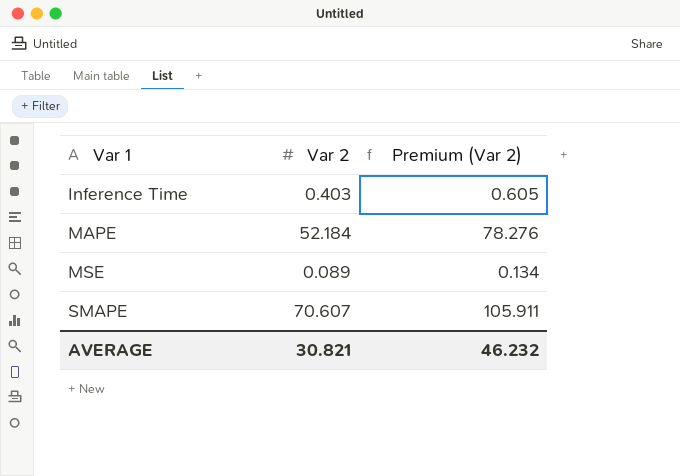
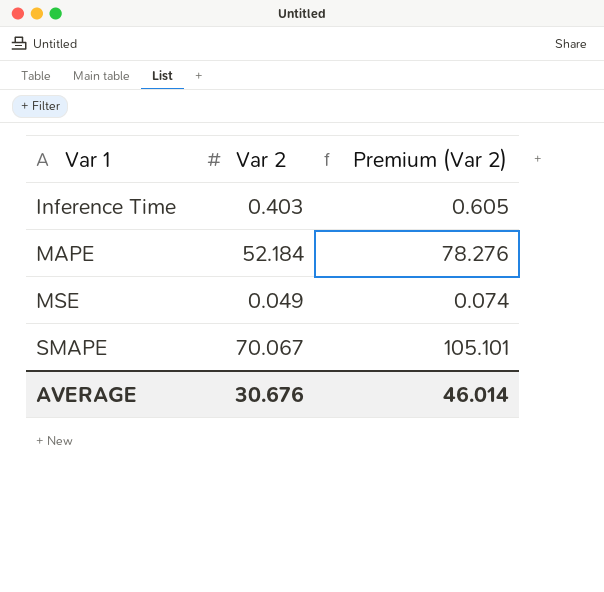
MSE | Var 2: 0.089 -> 0.049
MSE | Premium (Var 2): 0.134 -> 0.074
SMAPE | Var 2: 70.607 -> 70.067
SMAPE | Premium (Var 2): 105.911 -> 105.101
AVERAGE | Var 2: 30.821 -> 30.676
AVERAGE | Premium (Var 2): 46.232 -> 46.014

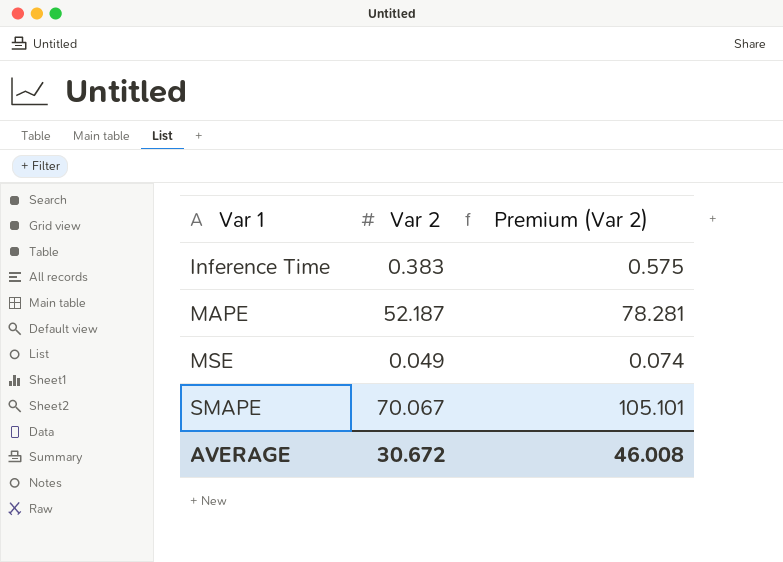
Inference Time | Var 2: 0.403 -> 0.383
Inference Time | Premium (Var 2): 0.605 -> 0.575
MAPE | Var 2: 52.184 -> 52.187
MAPE | Premium (Var 2): 78.276 -> 78.281
AVERAGE | Var 2: 30.676 -> 30.672
AVERAGE | Premium (Var 2): 46.014 -> 46.008

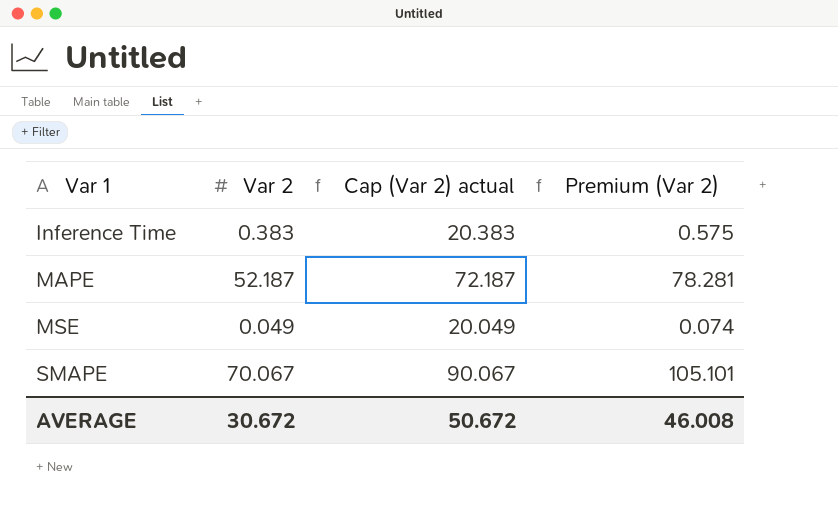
column Cap (Var 2) actual | formula: none -> [Var 2] + 20

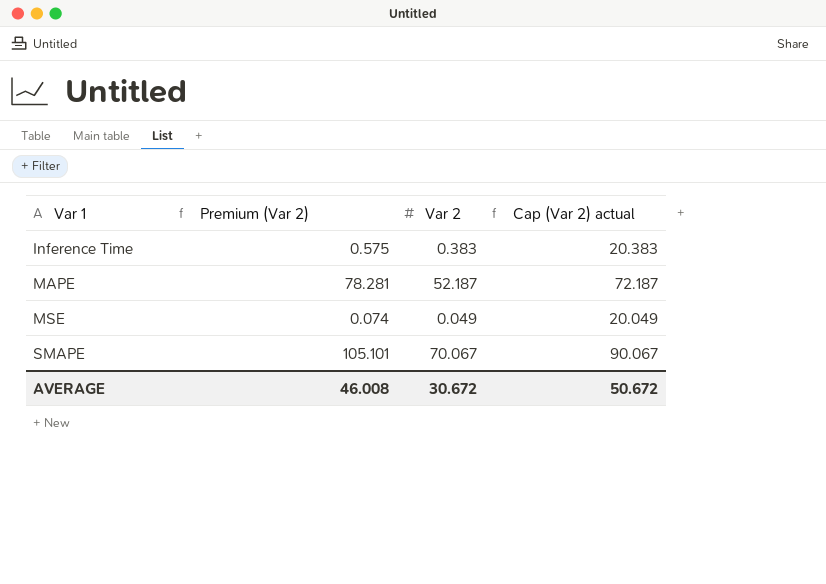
column Premium (Var 2) | position: 4 -> 2

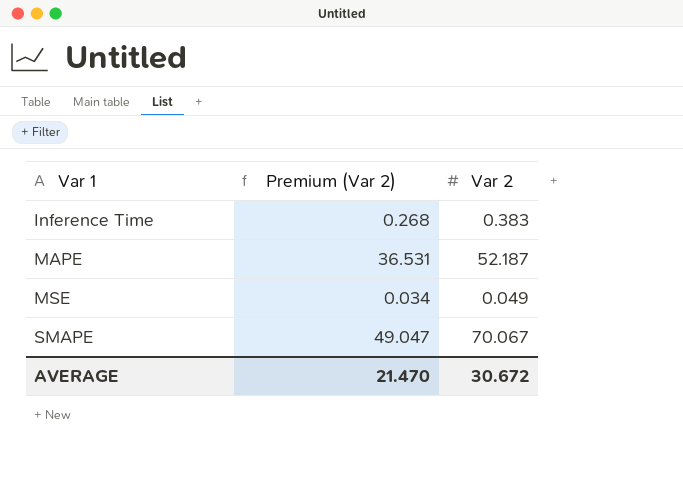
column Cap (Var 2) actual | formula: [Var 2] + 20 -> none
column Premium (Var 2) | formula: [Var 2] * 1.5 -> [Var 2] * 0.7
AVERAGE | Premium (Var 2): 46.008 -> 21.470

